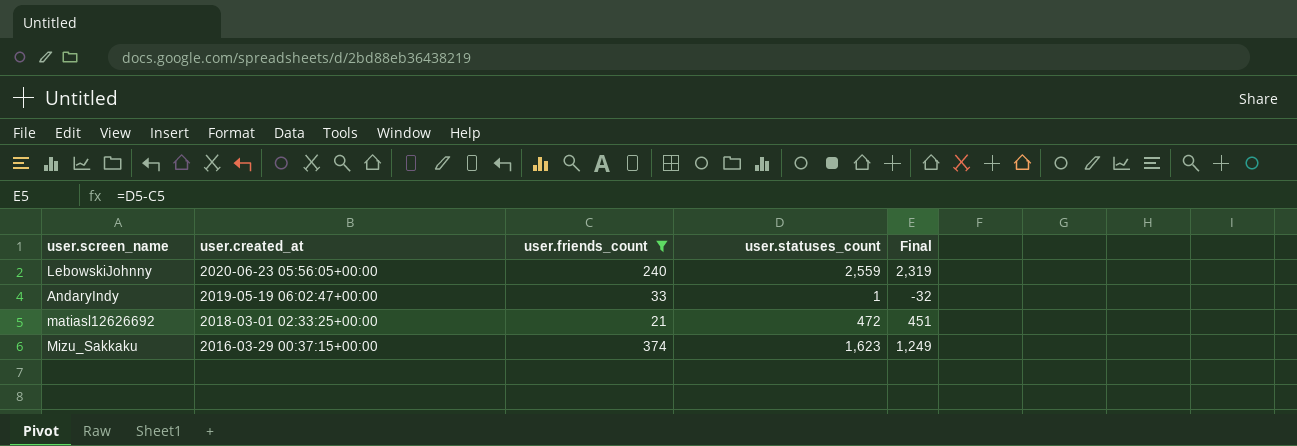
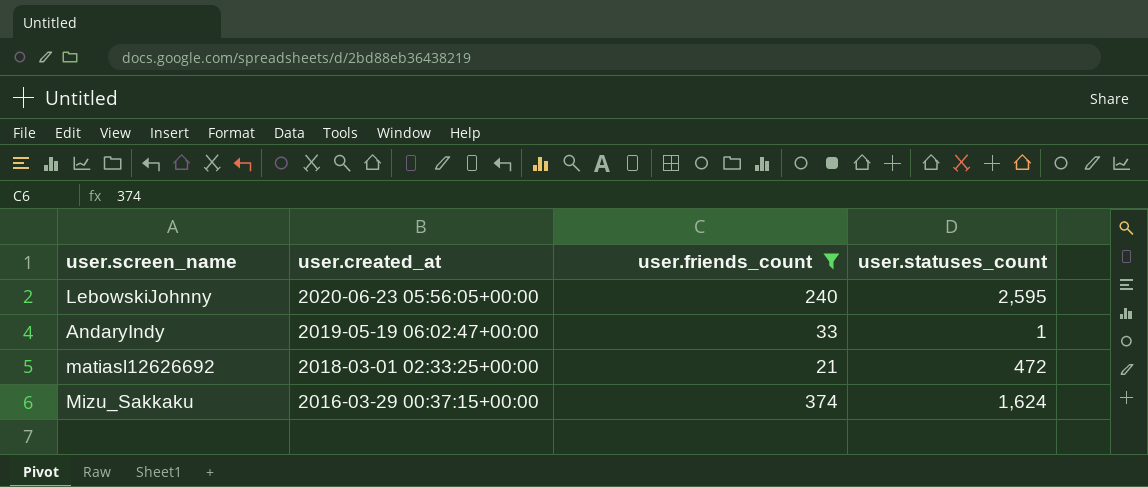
column Final | formula: [user.statuses_count] - [user.friends_count] -> none
LebowskiJohnny | user.statuses_count: 2,559 -> 2,595
Mizu_Sakkaku | user.statuses_count: 1,623 -> 1,624

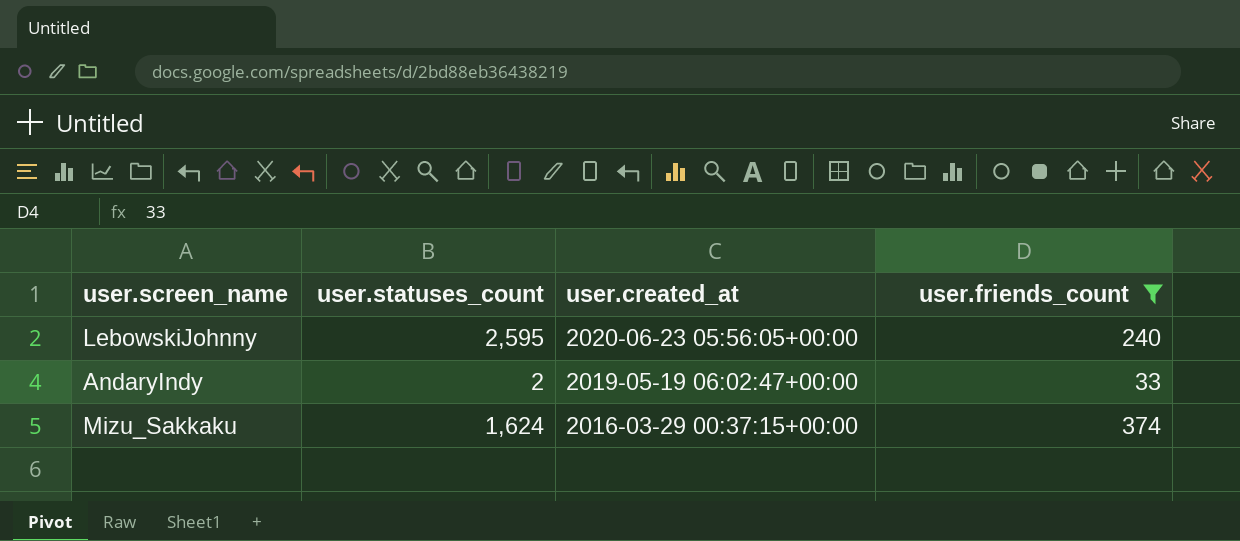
column user.statuses_count | position: 4 -> 2
row matiasl12626692: 2018-03-01 02:33:25+00:00 | 21 | 472 -> none
AndaryIndy | user.statuses_count: 1 -> 2

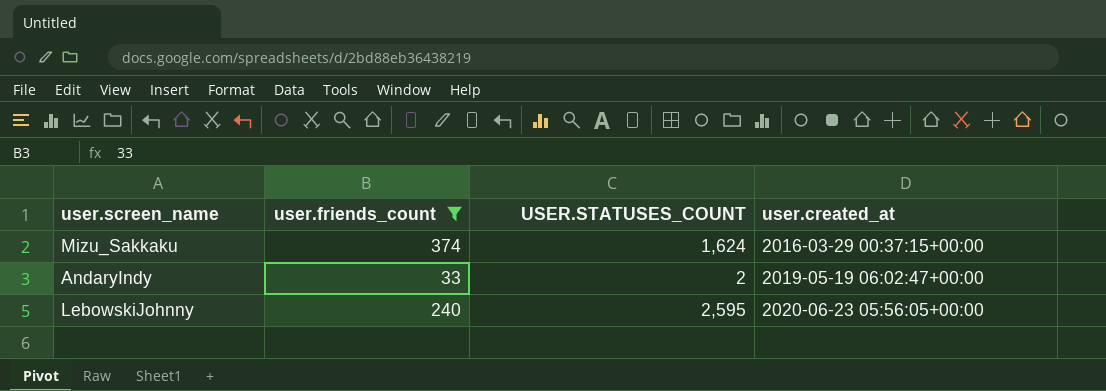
row order: user.created_at descending -> user.created_at ascending
column user.friends_count | position: 4 -> 2
column name: user.statuses_count -> USER.STATUSES_COUNT

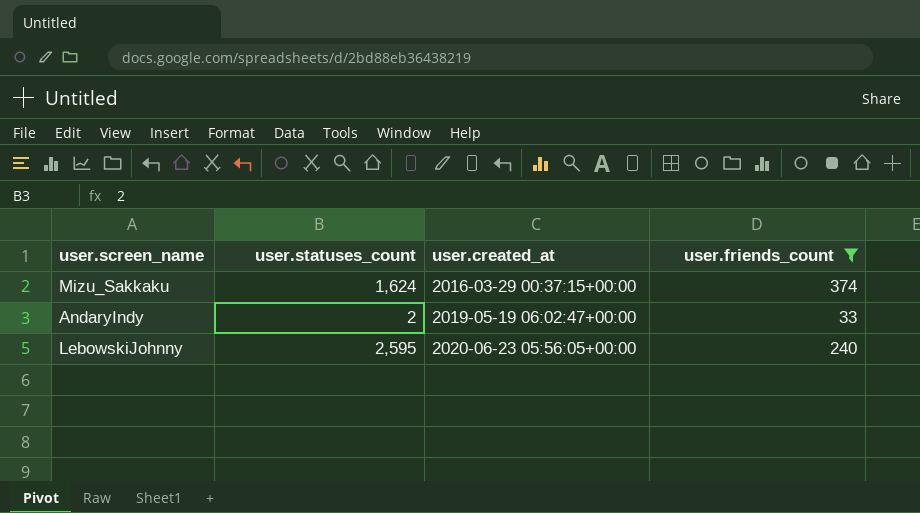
column name: USER.STATUSES_COUNT -> user.statuses_count
column user.friends_count | position: 2 -> 4

